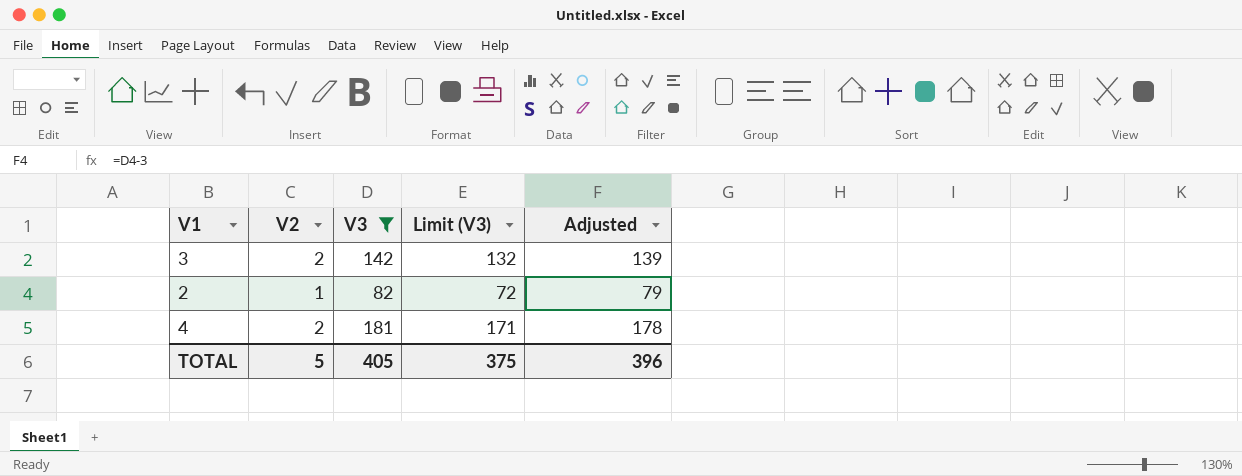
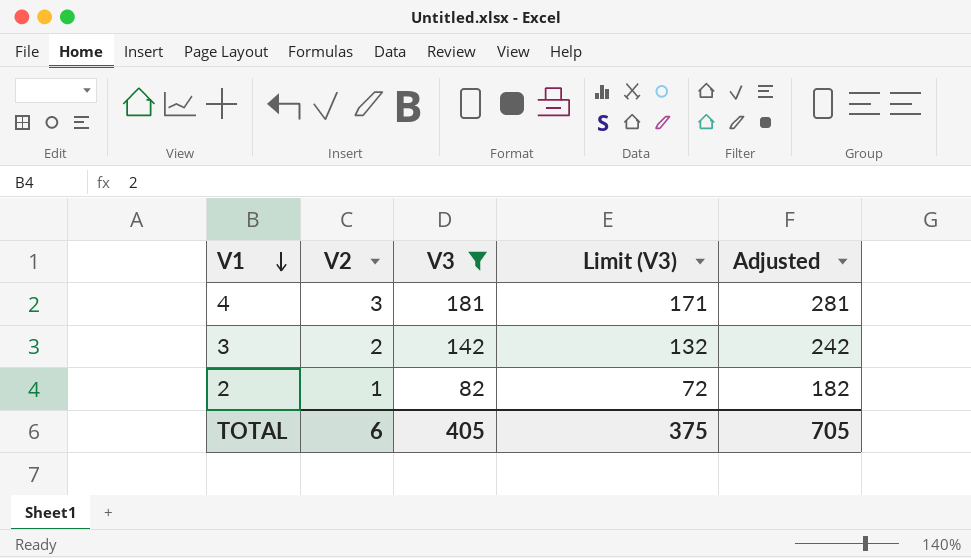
row order: none -> V1 descending
column Adjusted | formula: [V3] - 3 -> [V3] + 100
4 | V2: 2 -> 3
TOTAL | V2: 5 -> 6
TOTAL | Adjusted: 396 -> 705

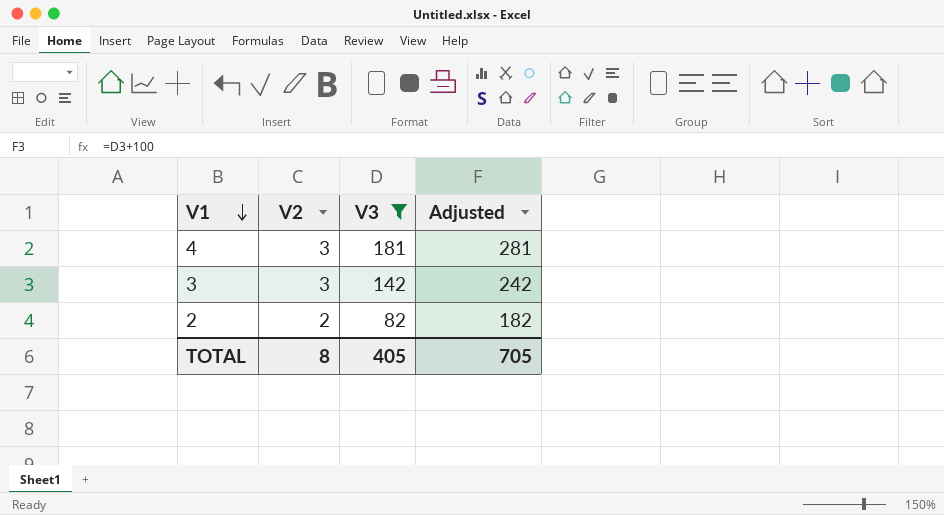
column Limit (V3) | formula: [V3] - 10 -> none
3 | V2: 2 -> 3
2 | V2: 1 -> 2
TOTAL | V2: 6 -> 8

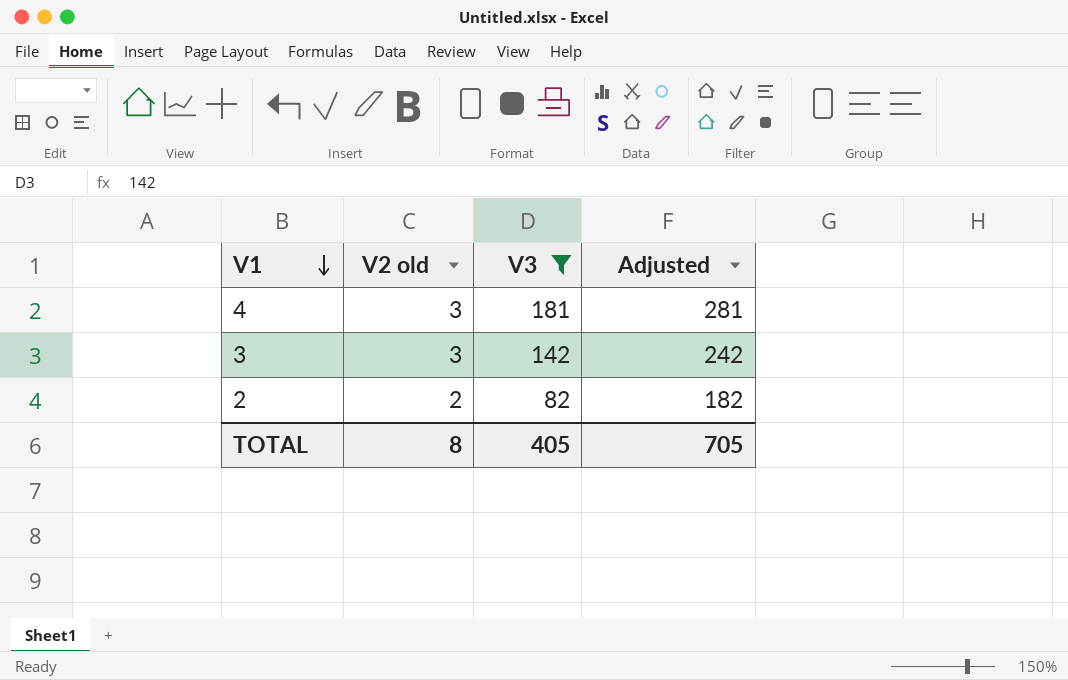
column name: V2 -> V2 old

